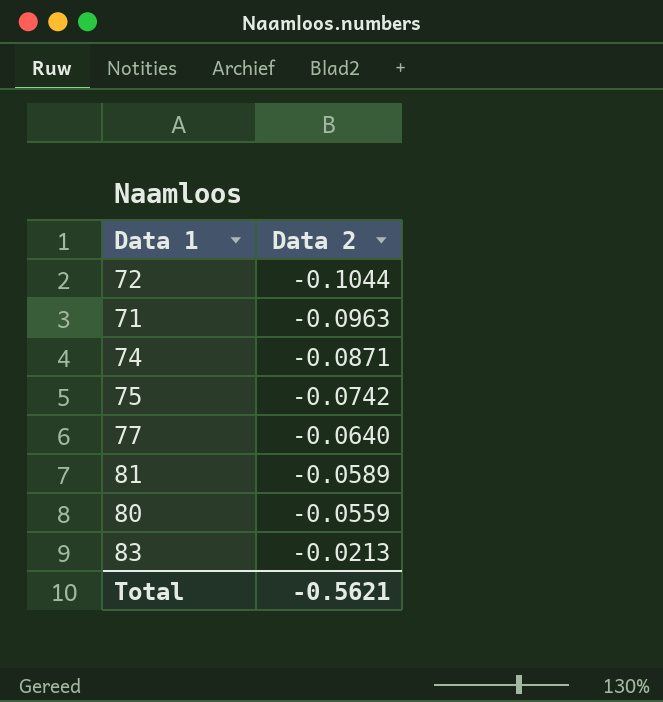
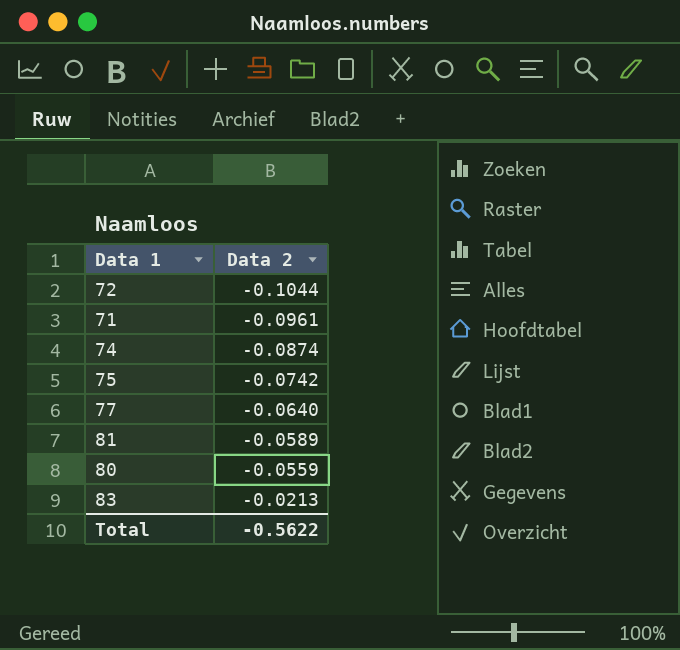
71 | Data 2: -0.0963 -> -0.0961
74 | Data 2: -0.0871 -> -0.0874
Total | Data 2: -0.5621 -> -0.5622

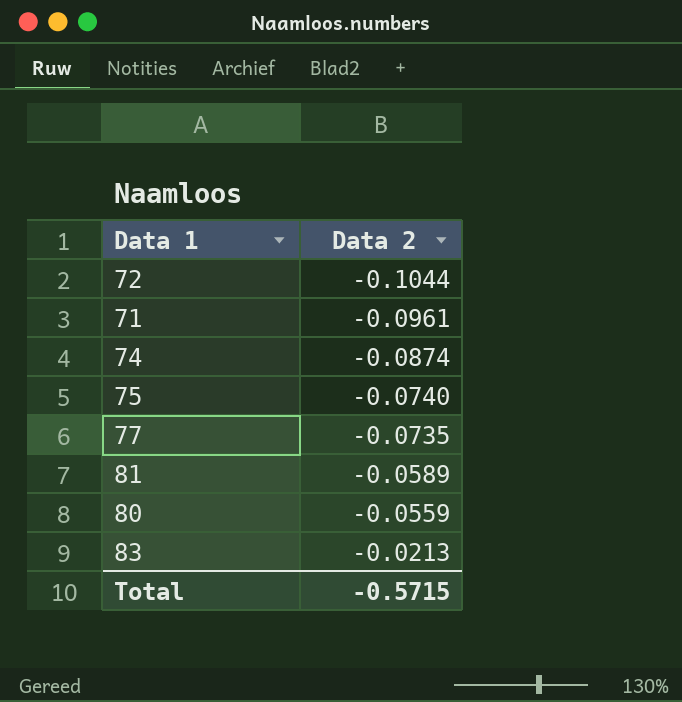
75 | Data 2: -0.0742 -> -0.0740
77 | Data 2: -0.0640 -> -0.0735
Total | Data 2: -0.5622 -> -0.5715

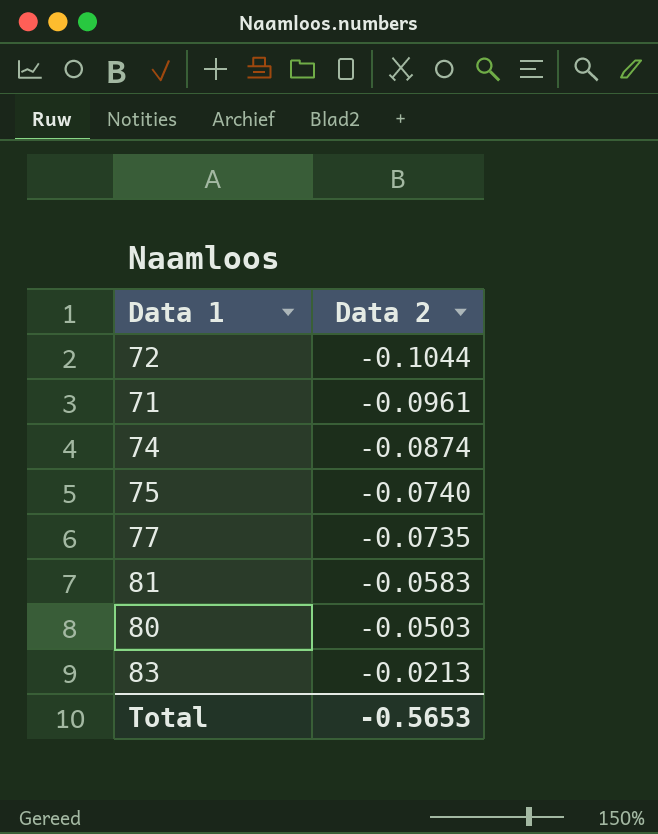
81 | Data 2: -0.0589 -> -0.0583
80 | Data 2: -0.0559 -> -0.0503
Total | Data 2: -0.5715 -> -0.5653

